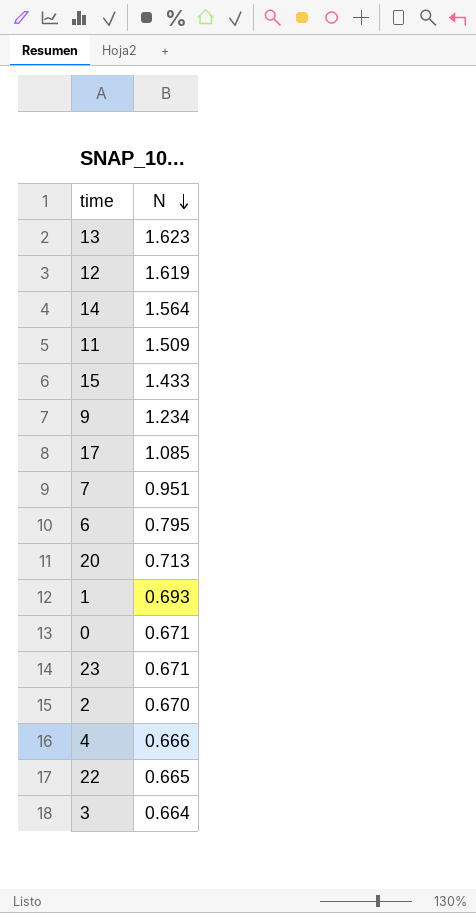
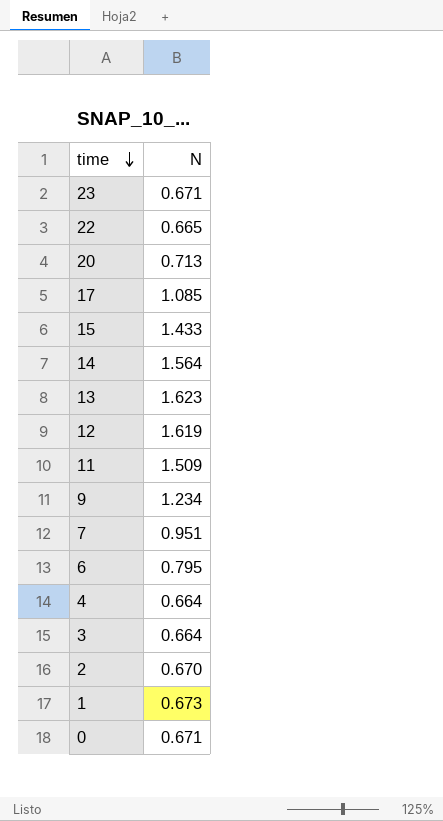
row order: N descending -> time descending
4 | N: 0.666 -> 0.664
1 | N: 0.693 -> 0.673

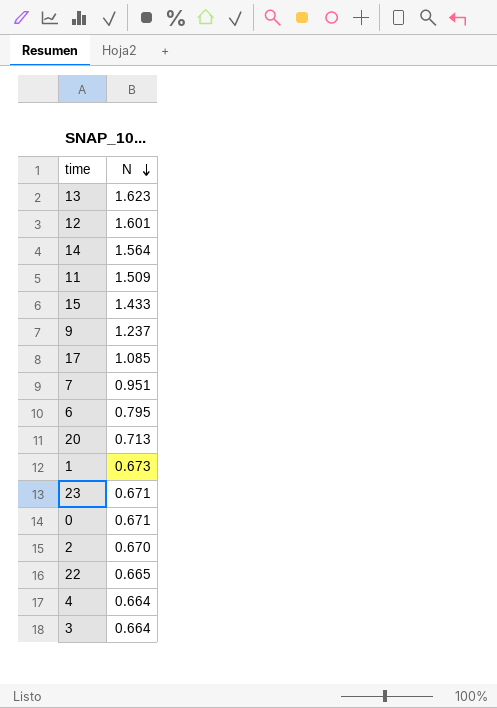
row order: time descending -> N descending
12 | N: 1.619 -> 1.601
9 | N: 1.234 -> 1.237

